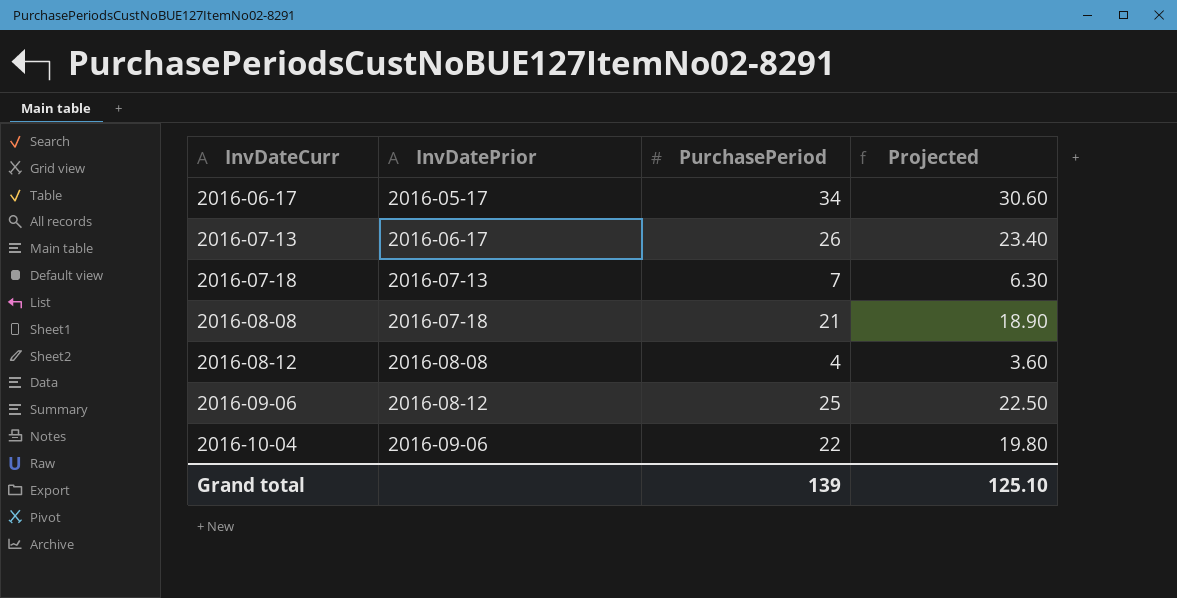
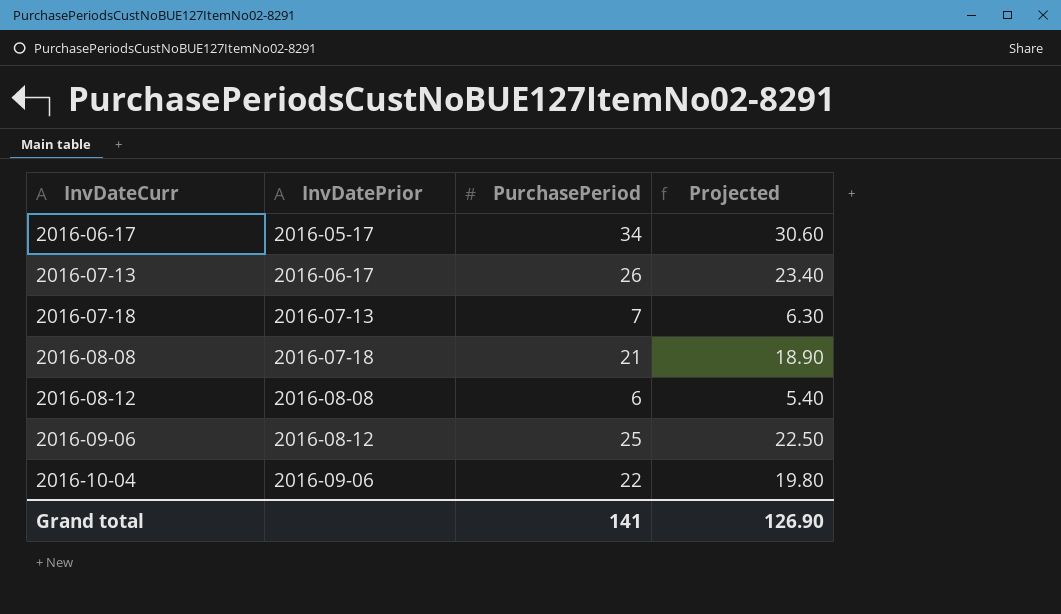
2016-08-12 | PurchasePeriod: 4 -> 6
2016-08-12 | Projected: 3.60 -> 5.40
Grand total | PurchasePeriod: 139 -> 141
Grand total | Projected: 125.10 -> 126.90

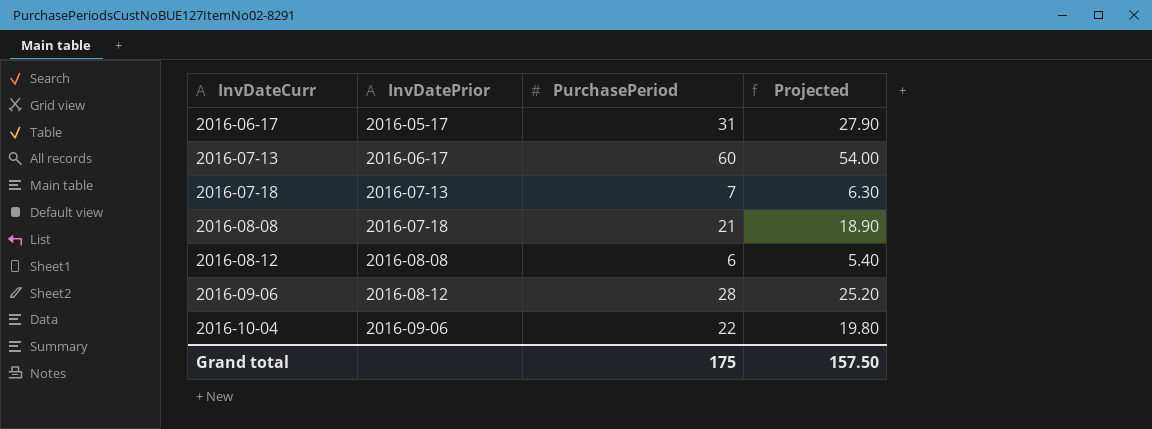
2016-06-17 | PurchasePeriod: 34 -> 31
2016-06-17 | Projected: 30.60 -> 27.90
2016-07-13 | PurchasePeriod: 26 -> 60
2016-07-13 | Projected: 23.40 -> 54.00
2016-09-06 | PurchasePeriod: 25 -> 28
2016-09-06 | Projected: 22.50 -> 25.20
Grand total | PurchasePeriod: 141 -> 175
Grand total | Projected: 126.90 -> 157.50

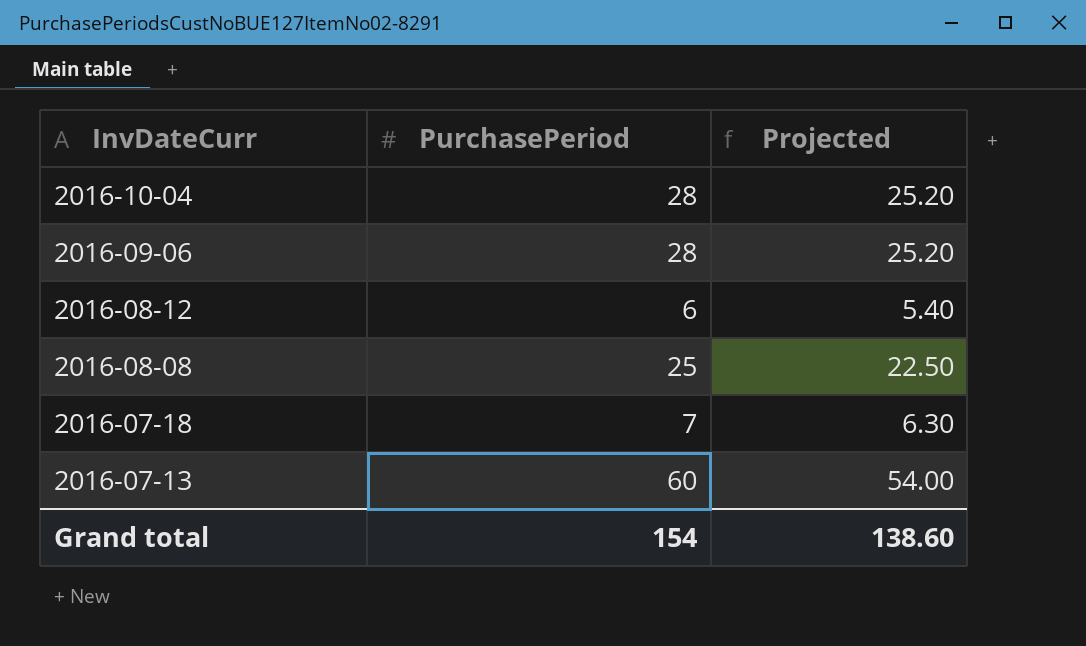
row order: InvDateCurr ascending -> InvDateCurr descending
column InvDatePrior | position: 2 -> none
row 2016-06-17: 2016-05-17 | 31 | 27.90 -> none
2016-10-04 | PurchasePeriod: 22 -> 28
2016-10-04 | Projected: 19.80 -> 25.20
2016-08-08 | PurchasePeriod: 21 -> 25
2016-08-08 | Projected: 18.90 -> 22.50
Grand total | PurchasePeriod: 175 -> 154
Grand total | Projected: 157.50 -> 138.60

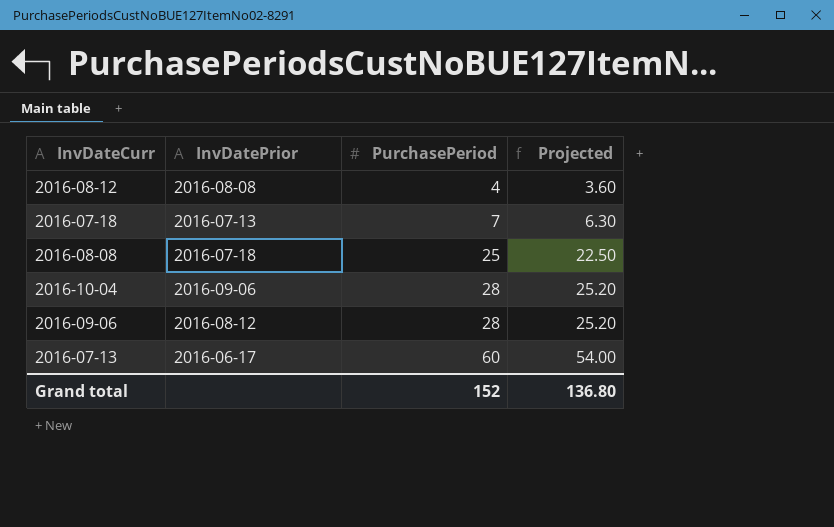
row order: InvDateCurr descending -> PurchasePeriod ascending
column InvDatePrior | position: none -> 2
2016-08-12 | PurchasePeriod: 6 -> 4
2016-08-12 | Projected: 5.40 -> 3.60
Grand total | PurchasePeriod: 154 -> 152
Grand total | Projected: 138.60 -> 136.80

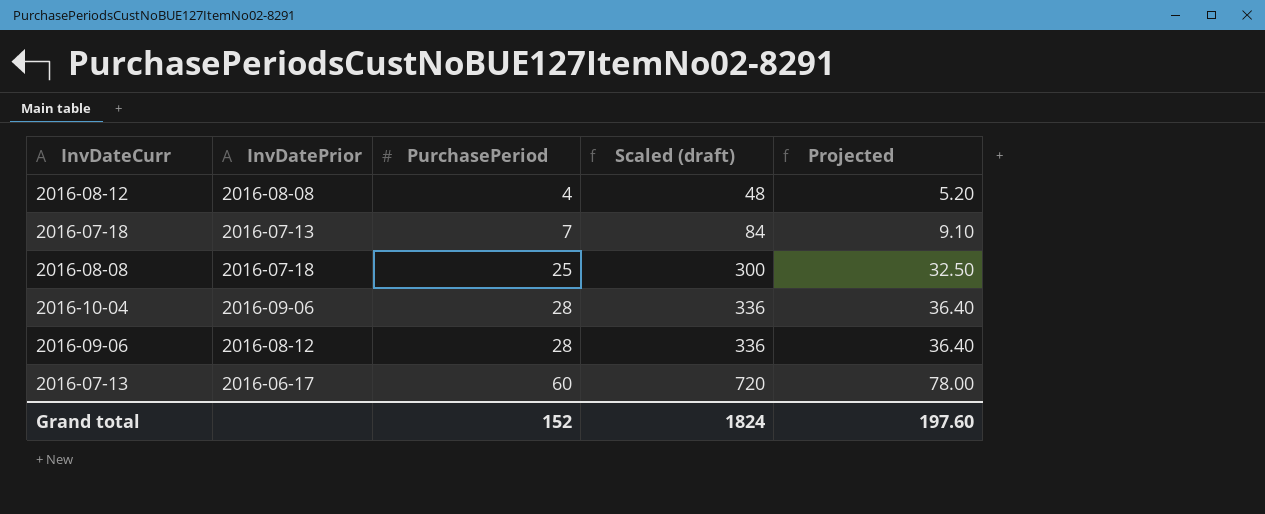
column Scaled (draft) | formula: none -> [PurchasePeriod] * 12
column Projected | formula: [PurchasePeriod] * 0.9 -> [PurchasePeriod] * 1.3
Grand total | Projected: 136.80 -> 197.60

